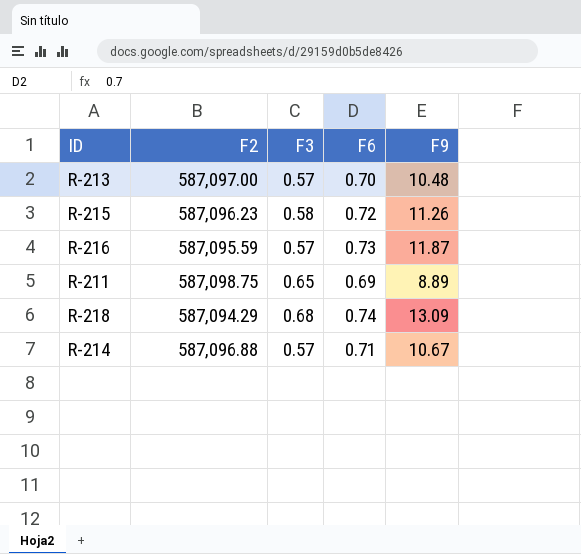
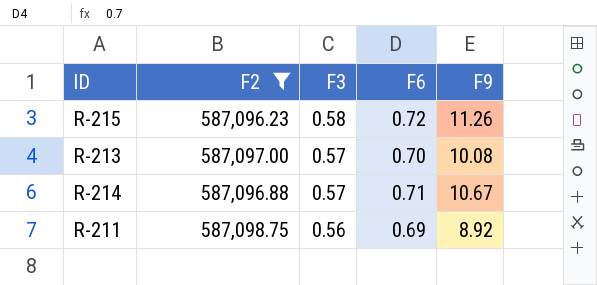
filter: none -> F2 >= 587,096.23
row order: none -> F3 descending
R-213 | F9: 10.48 -> 10.08
R-211 | F3: 0.65 -> 0.56
R-211 | F9: 8.89 -> 8.92

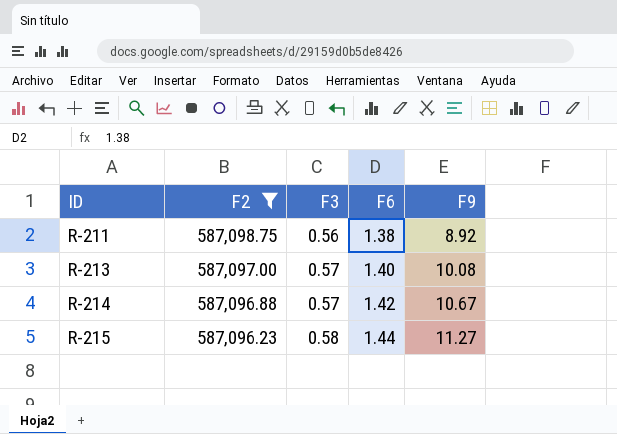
row order: F3 descending -> ID ascending
R-211 | F6: 0.69 -> 1.38
R-213 | F6: 0.70 -> 1.40
R-214 | F6: 0.71 -> 1.42
R-215 | F6: 0.72 -> 1.44
R-215 | F9: 11.26 -> 11.27

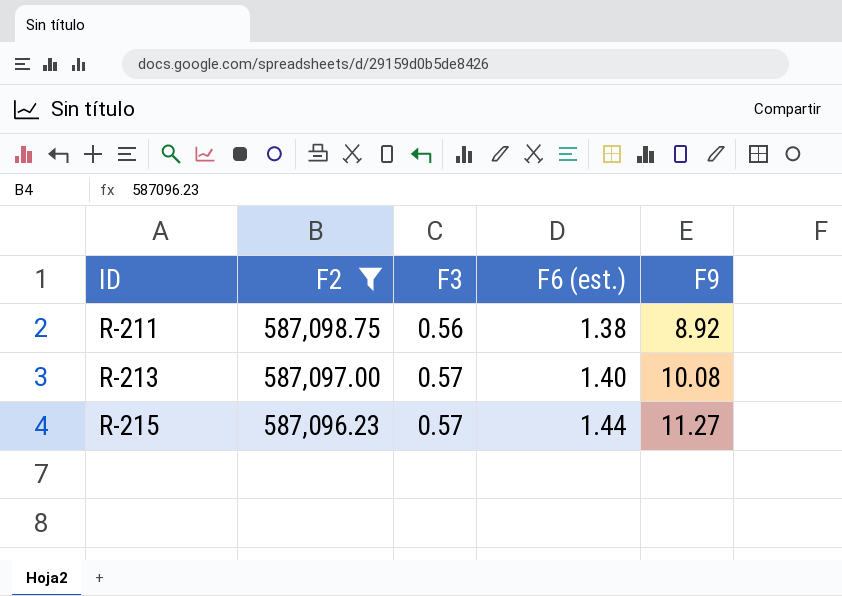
column name: F6 -> F6 (est.)
row R-214: 587,096.88 | 0.57 | 1.42 | 10.67 -> none
R-215 | F3: 0.58 -> 0.57

